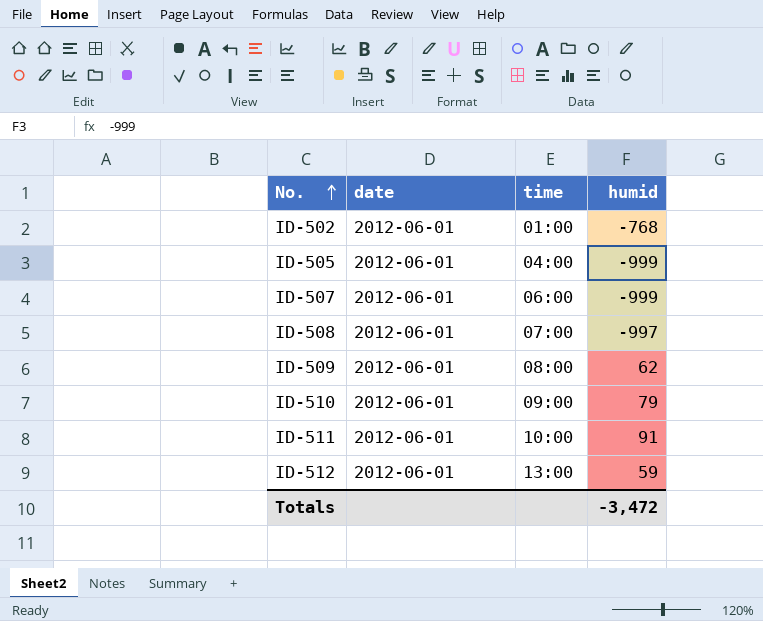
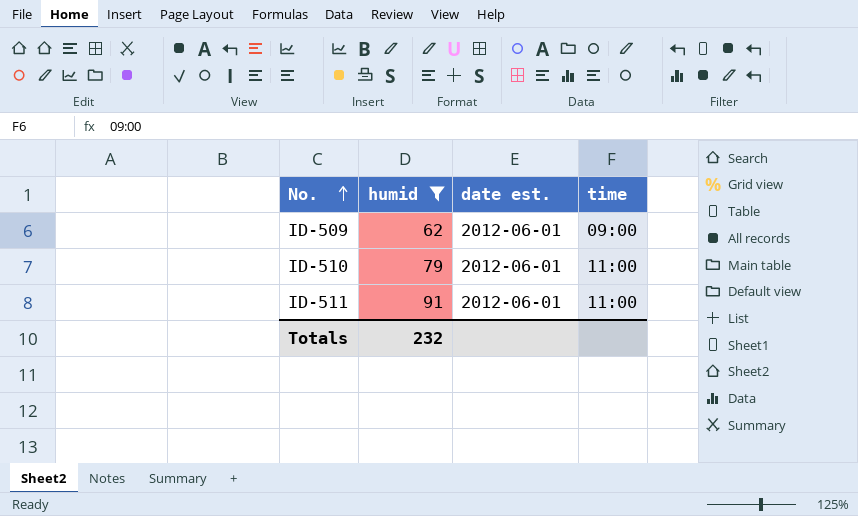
filter: none -> humid >= 62
column humid | position: 4 -> 2
column name: date -> date est.
ID-509 | time: 08:00 -> 09:00
ID-510 | time: 09:00 -> 11:00
ID-511 | time: 10:00 -> 11:00
Totals | humid: -3,472 -> 232

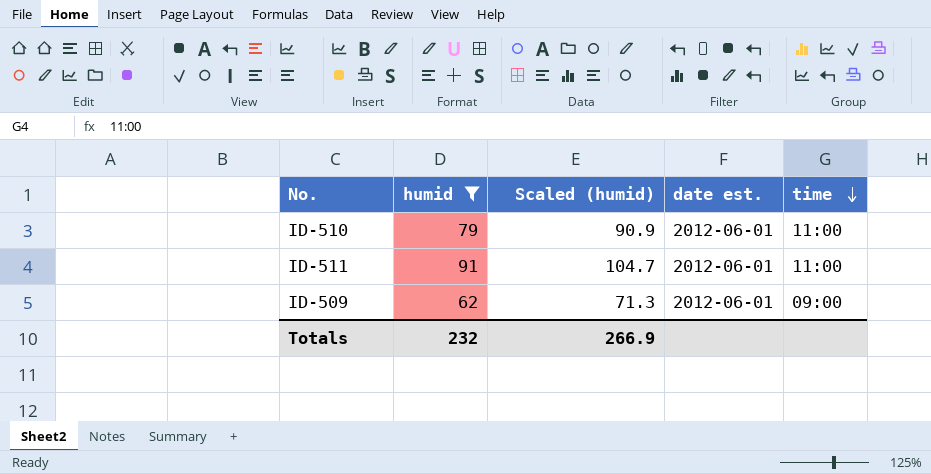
row order: No. ascending -> time descending
column Scaled (humid) | formula: none -> [humid] * 1.15

